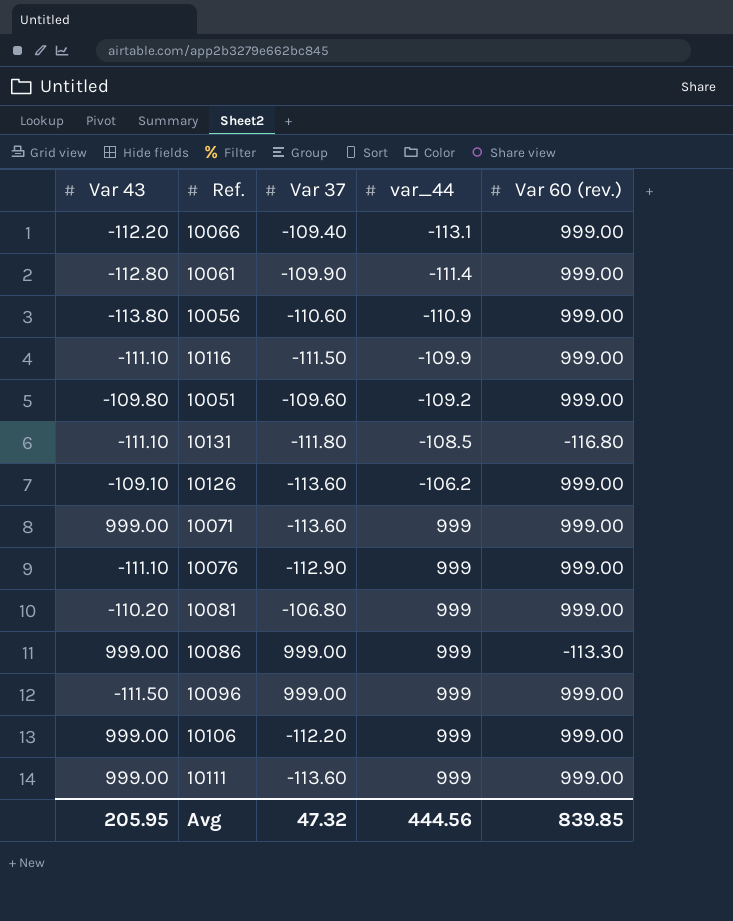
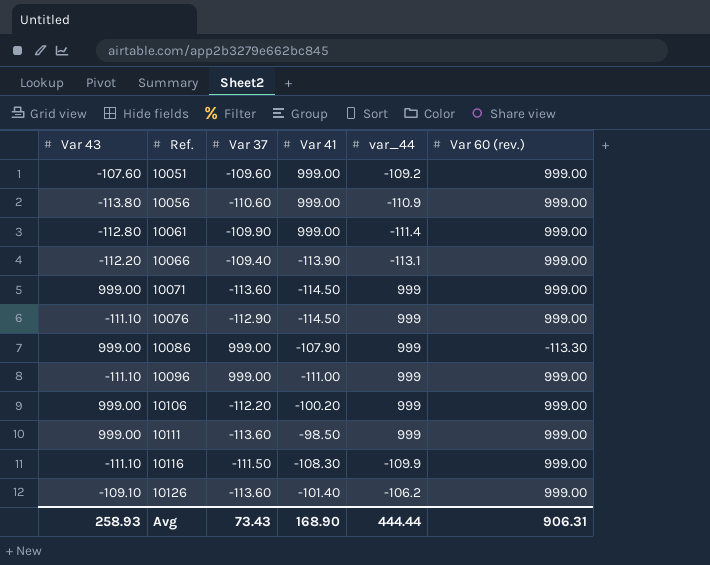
row order: var_44 ascending -> Ref. ascending
column Var 41 | position: none -> 4
row 10131: -111.10 | -111.80 | -108.5 | -116.80 -> none
row 10081: -110.20 | -106.80 | 999 | 999.00 -> none
10051 | Var 43: -109.80 -> -107.60
10096 | Var 43: -111.50 -> -111.10
Avg | Var 43: 205.95 -> 258.93
Avg | Var 37: 47.32 -> 73.43
Avg | var_44: 444.56 -> 444.44
Avg | Var 60 (rev.): 839.85 -> 906.31

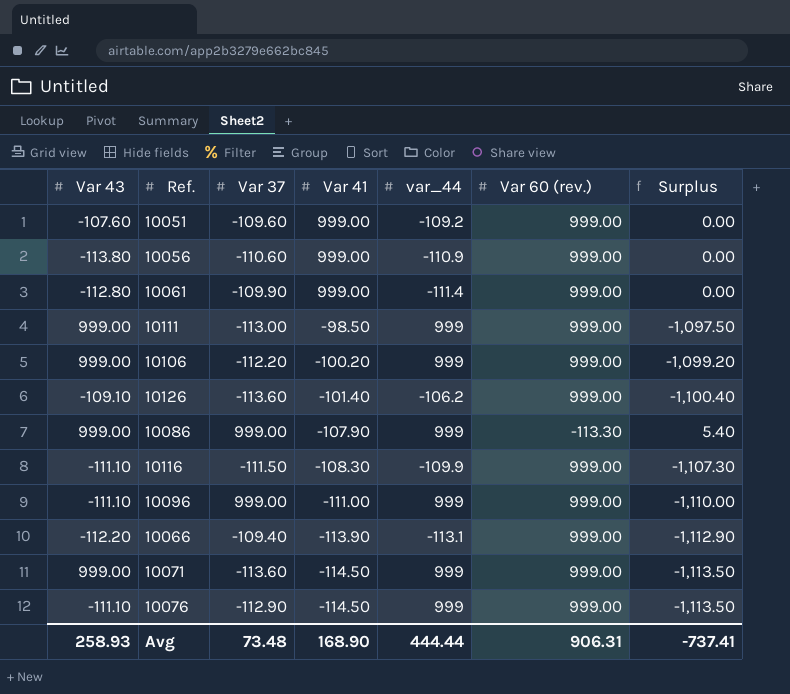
row order: Ref. ascending -> Var 41 descending
column Surplus | formula: none -> [Var 41] - [Var 60 (rev.)]
10111 | Var 37: -113.60 -> -113.00
Avg | Var 37: 73.43 -> 73.48

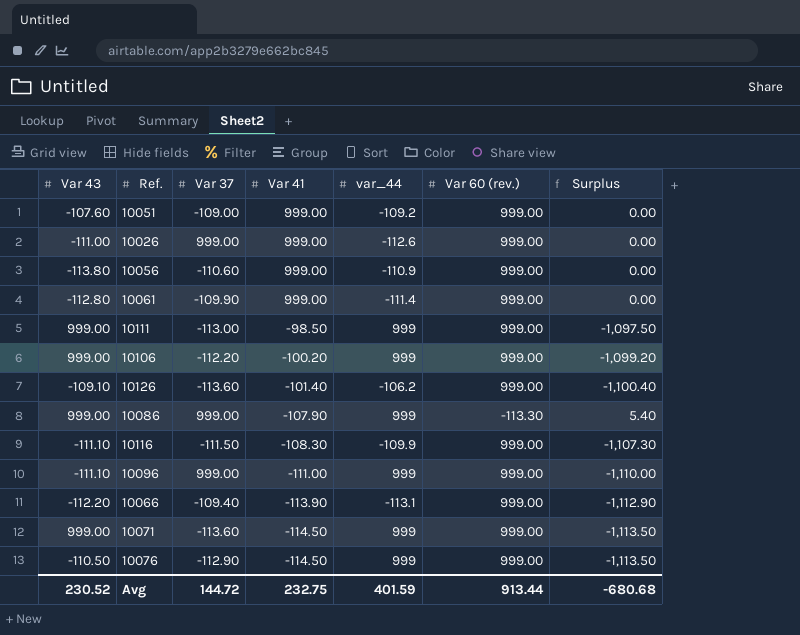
10051 | Var 37: -109.60 -> -109.00
row 10026: none -> -111.00 | 999.00 | 999.00 | -112.6 | 999.00 | 0.00
10076 | Var 43: -111.10 -> -110.50
Avg | Var 43: 258.93 -> 230.52
Avg | Var 37: 73.48 -> 144.72
Avg | Var 41: 168.90 -> 232.75
Avg | var_44: 444.44 -> 401.59
Avg | Var 60 (rev.): 906.31 -> 913.44
Avg | Surplus: -737.41 -> -680.68

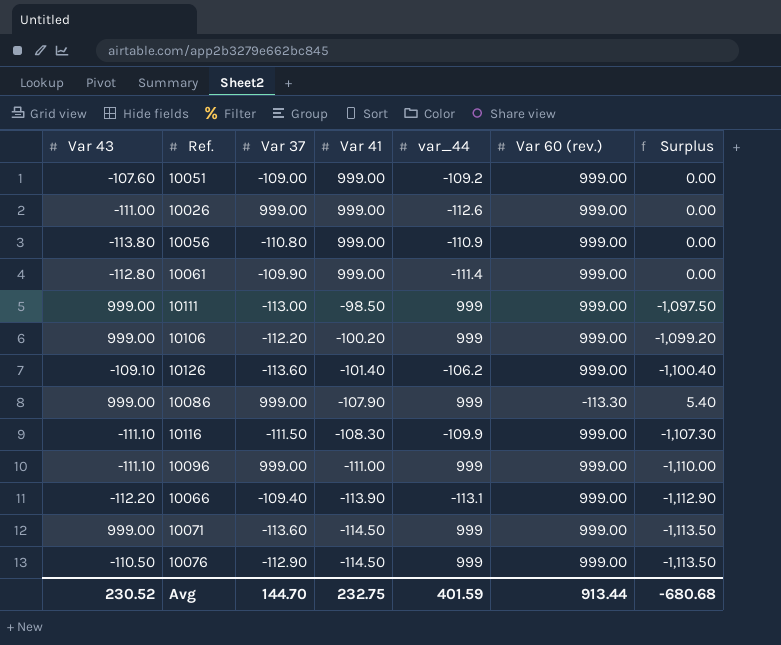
10056 | Var 37: -110.60 -> -110.80
Avg | Var 37: 144.72 -> 144.70

